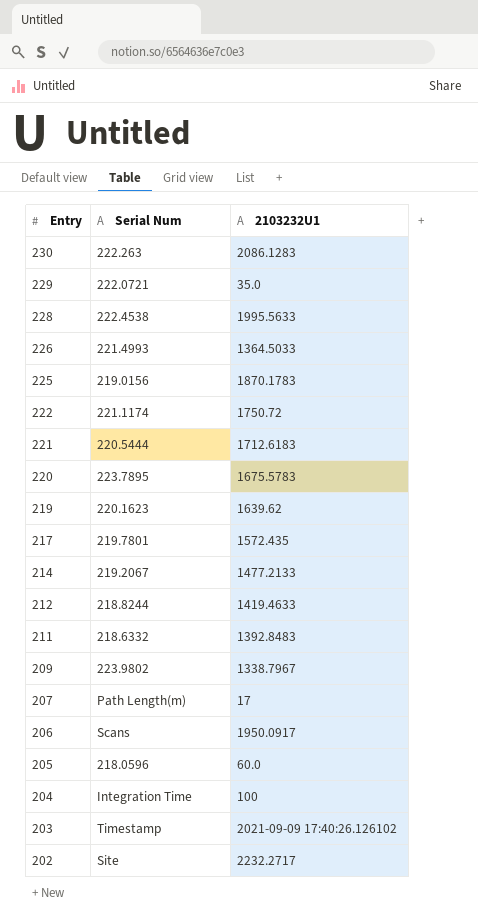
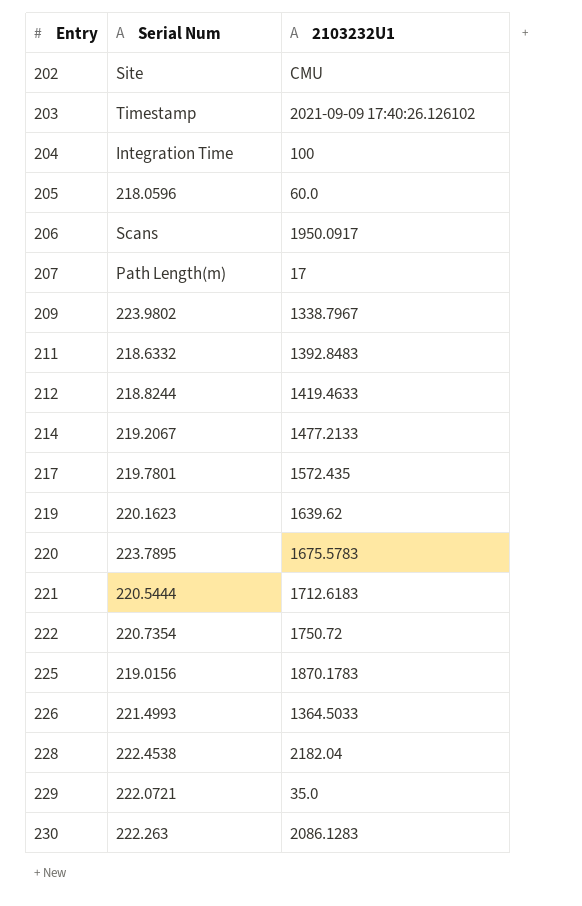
row order: Entry descending -> Entry ascending
202 | 2103232U1: 2232.2717 -> CMU
222 | Serial Num: 221.1174 -> 220.7354
228 | 2103232U1: 1995.5633 -> 2182.04

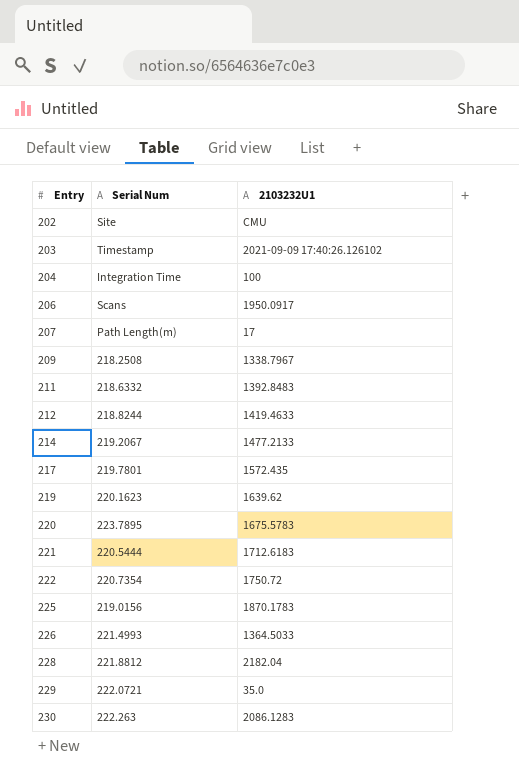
row 205: 218.0596 | 60.0 -> none
209 | Serial Num: 223.9802 -> 218.2508
228 | Serial Num: 222.4538 -> 221.8812

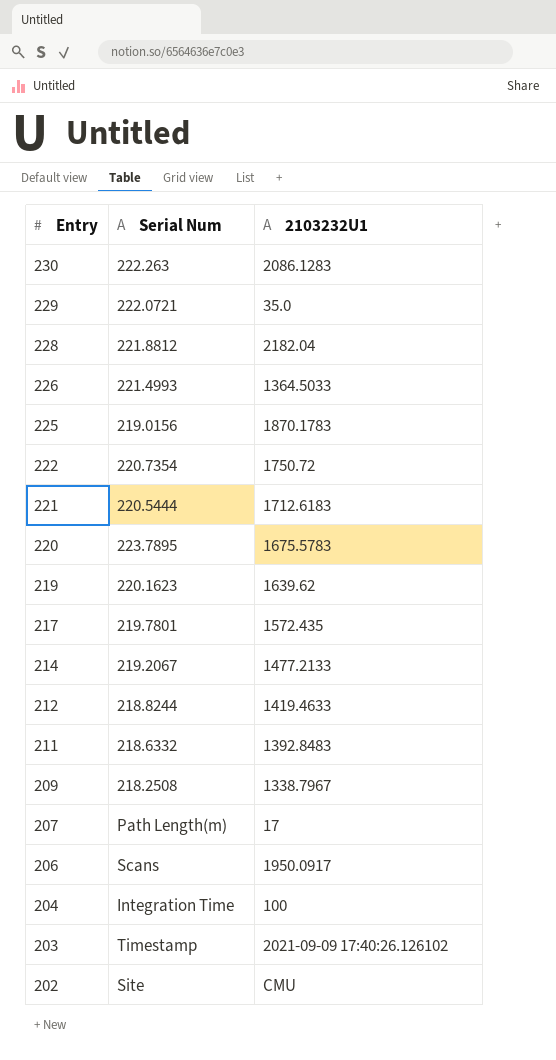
row order: Entry ascending -> Entry descending

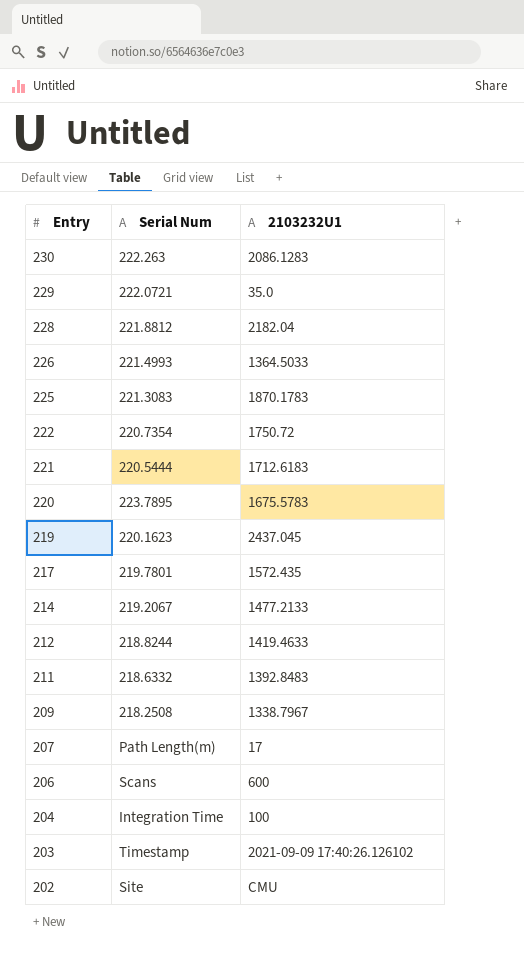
225 | Serial Num: 219.0156 -> 221.3083
219 | 2103232U1: 1639.62 -> 2437.045
206 | 2103232U1: 1950.0917 -> 600

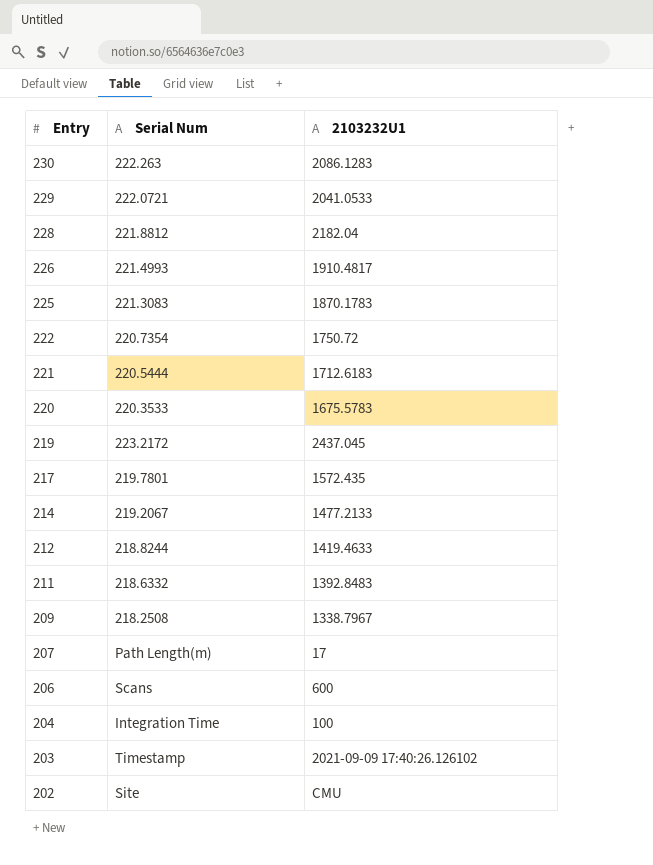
229 | 2103232U1: 35.0 -> 2041.0533
226 | 2103232U1: 1364.5033 -> 1910.4817
220 | Serial Num: 223.7895 -> 220.3533
219 | Serial Num: 220.1623 -> 223.2172

